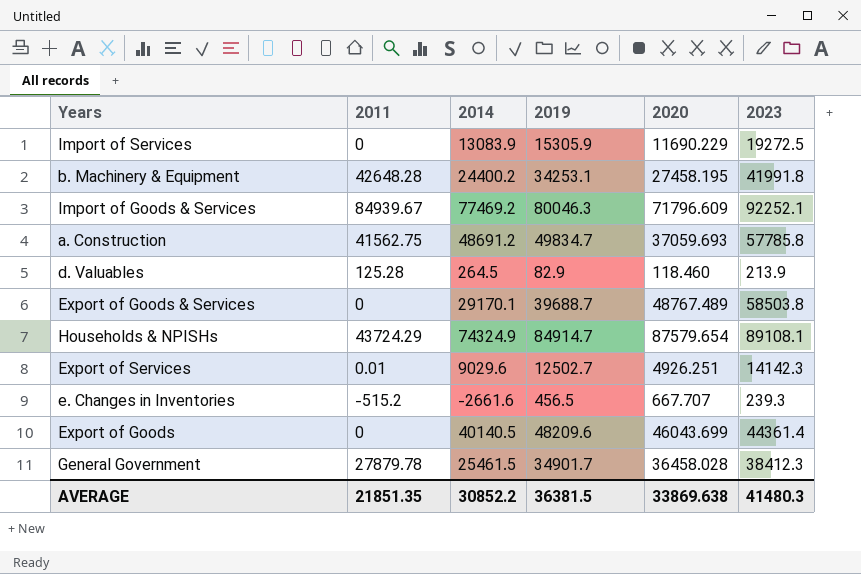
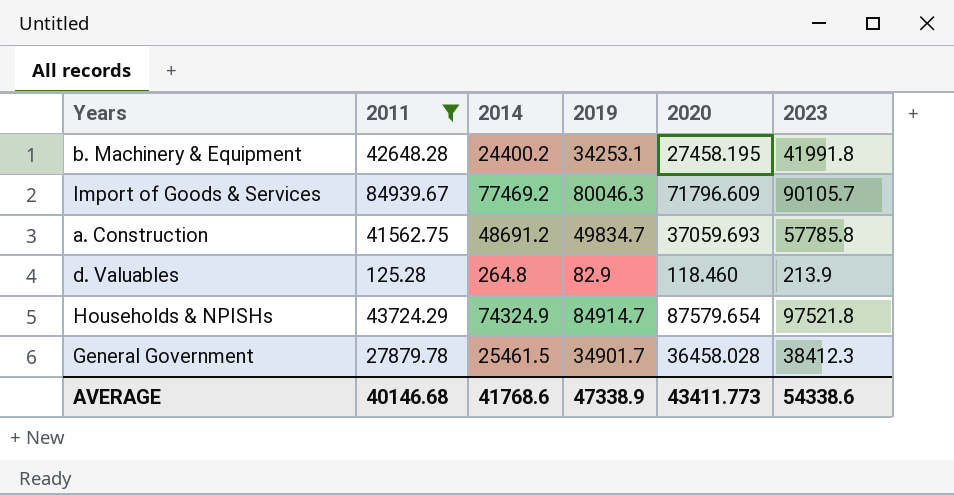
filter: none -> 2011 >= 125.28
Import of Goods & Services | 2023: 92252.1 -> 90105.7
d. Valuables | 2014: 264.5 -> 264.8
Households & NPISHs | 2023: 89108.1 -> 97521.8
AVERAGE | 2011: 21851.35 -> 40146.68
AVERAGE | 2014: 30852.2 -> 41768.6
AVERAGE | 2019: 36381.5 -> 47338.9
AVERAGE | 2020: 33869.638 -> 43411.773
AVERAGE | 2023: 41480.3 -> 54338.6

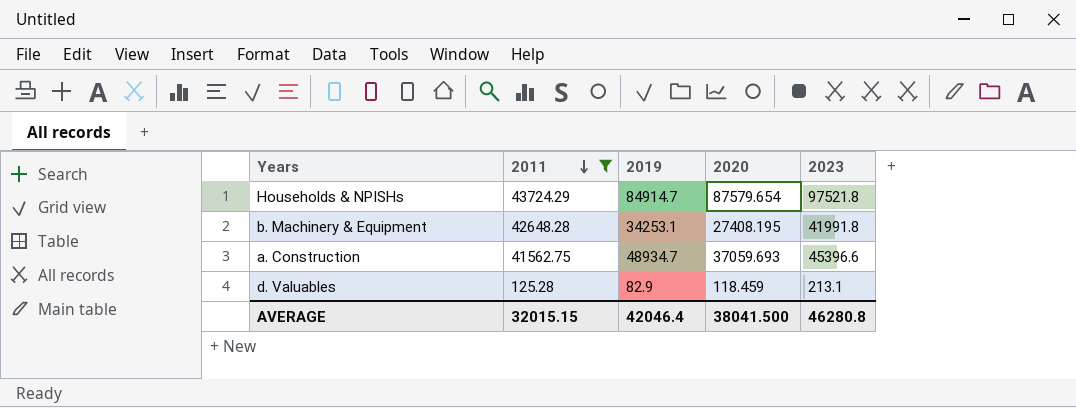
row order: none -> 2011 descending
column 2014 | position: 3 -> none
row Import of Goods & Services: 84939.67 | 77469.2 | 80046.3 | 71796.609 | 90105.7 -> none
row General Government: 27879.78 | 25461.5 | 34901.7 | 36458.028 | 38412.3 -> none
b. Machinery & Equipment | 2020: 27458.195 -> 27408.195
a. Construction | 2019: 49834.7 -> 48934.7
a. Construction | 2023: 57785.8 -> 45396.6
d. Valuables | 2020: 118.460 -> 118.459
d. Valuables | 2023: 213.9 -> 213.1
AVERAGE | 2011: 40146.68 -> 32015.15
AVERAGE | 2019: 47338.9 -> 42046.4
AVERAGE | 2020: 43411.773 -> 38041.500
AVERAGE | 2023: 54338.6 -> 46280.8

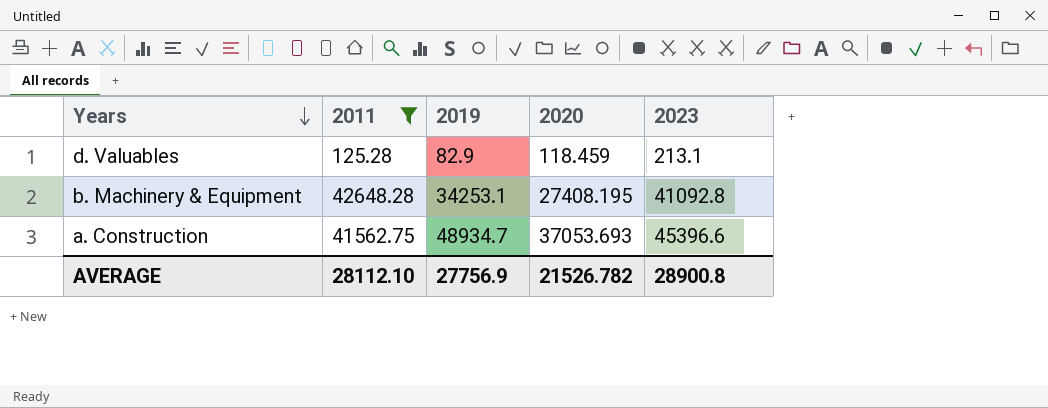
row order: 2011 descending -> Years descending
row Households & NPISHs: 43724.29 | 84914.7 | 87579.654 | 97521.8 -> none
b. Machinery & Equipment | 2023: 41991.8 -> 41092.8
a. Construction | 2020: 37059.693 -> 37053.693
AVERAGE | 2011: 32015.15 -> 28112.10
AVERAGE | 2019: 42046.4 -> 27756.9
AVERAGE | 2020: 38041.500 -> 21526.782
AVERAGE | 2023: 46280.8 -> 28900.8

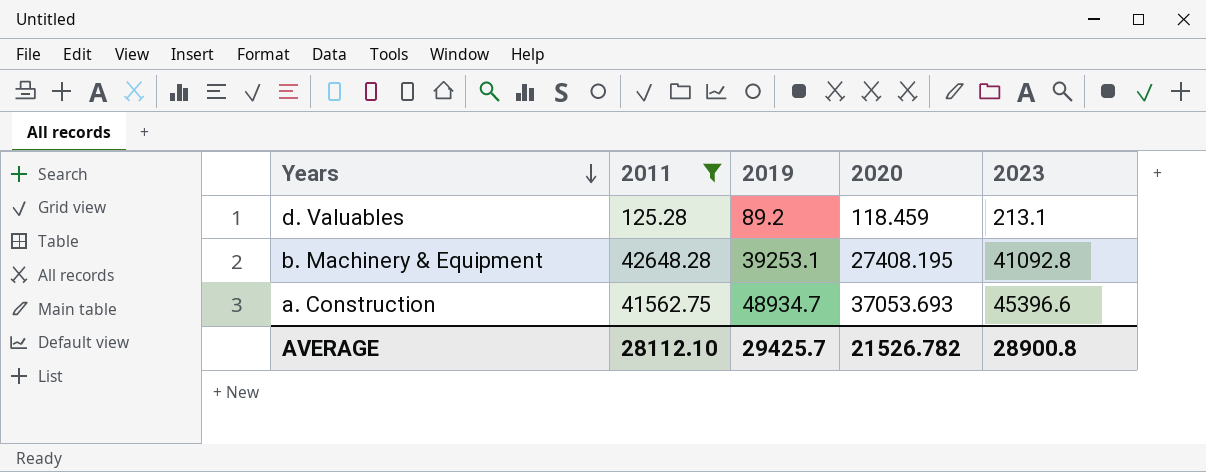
d. Valuables | 2019: 82.9 -> 89.2
b. Machinery & Equipment | 2019: 34253.1 -> 39253.1
AVERAGE | 2019: 27756.9 -> 29425.7

